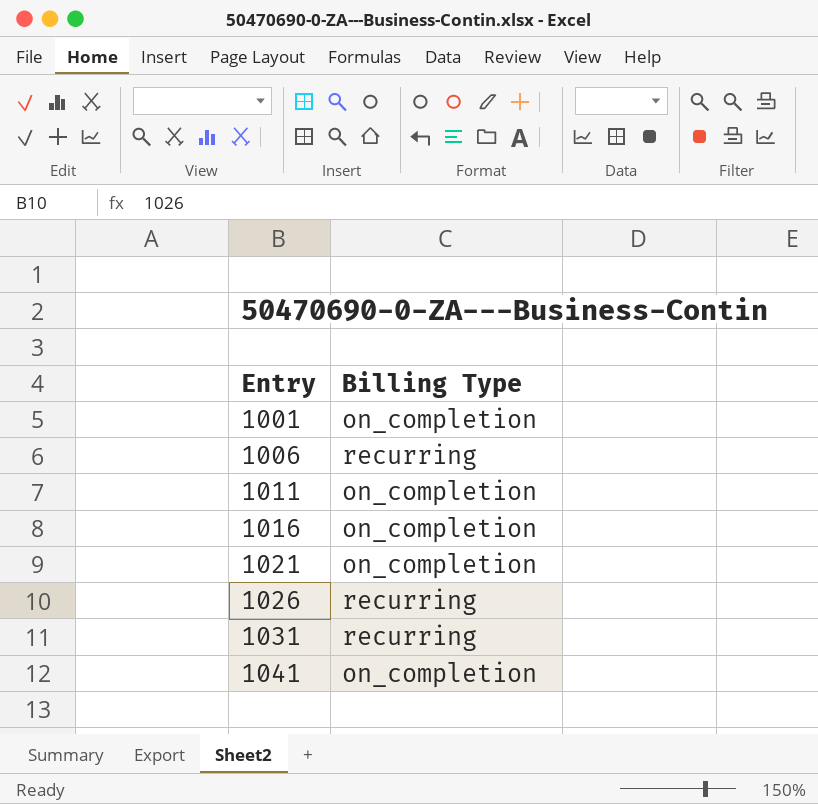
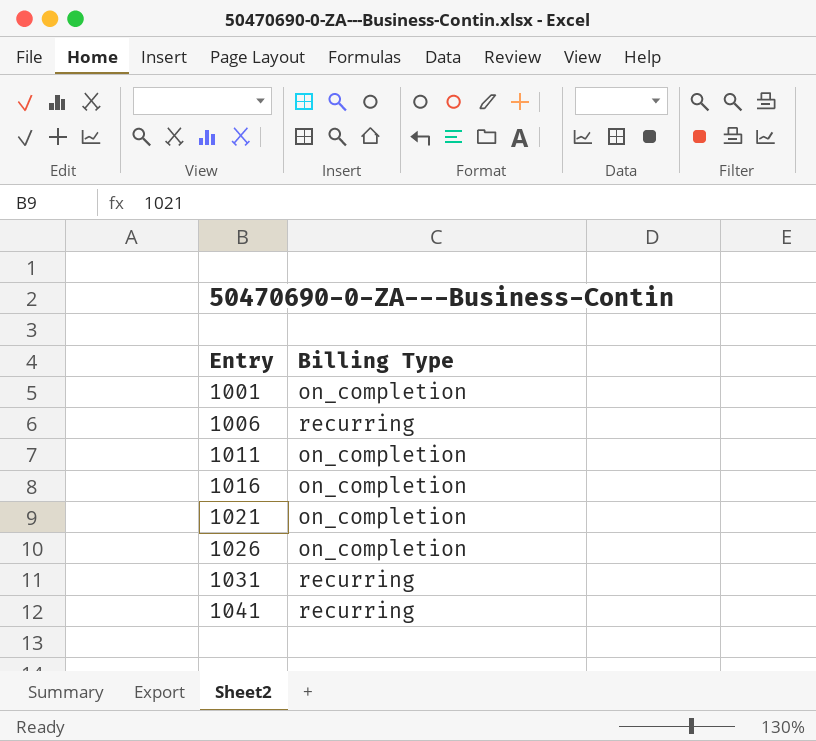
1026 | Billing Type: recurring -> on_completion
1041 | Billing Type: on_completion -> recurring

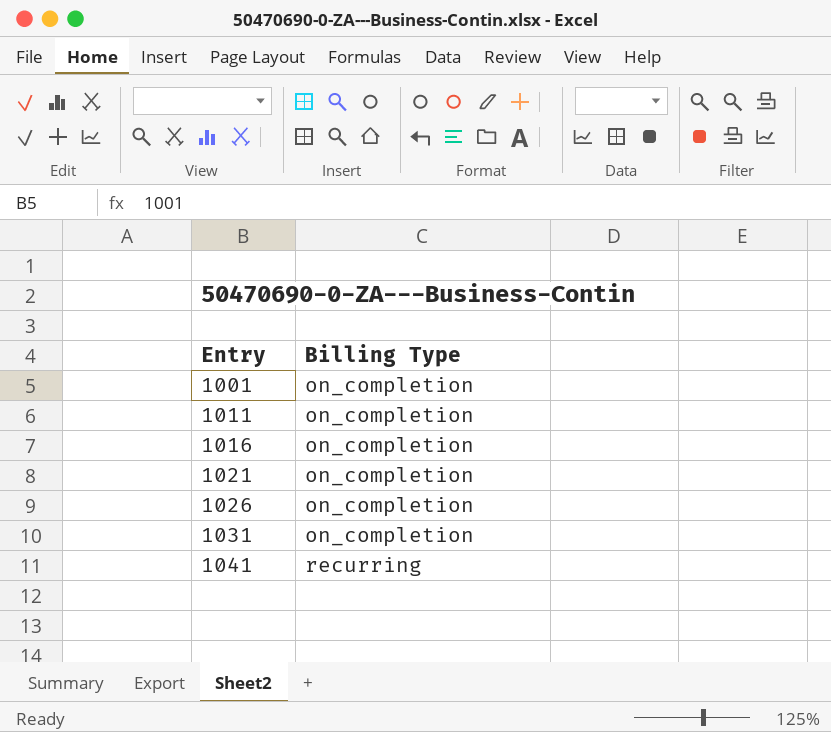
row 1006: recurring -> none
1031 | Billing Type: recurring -> on_completion

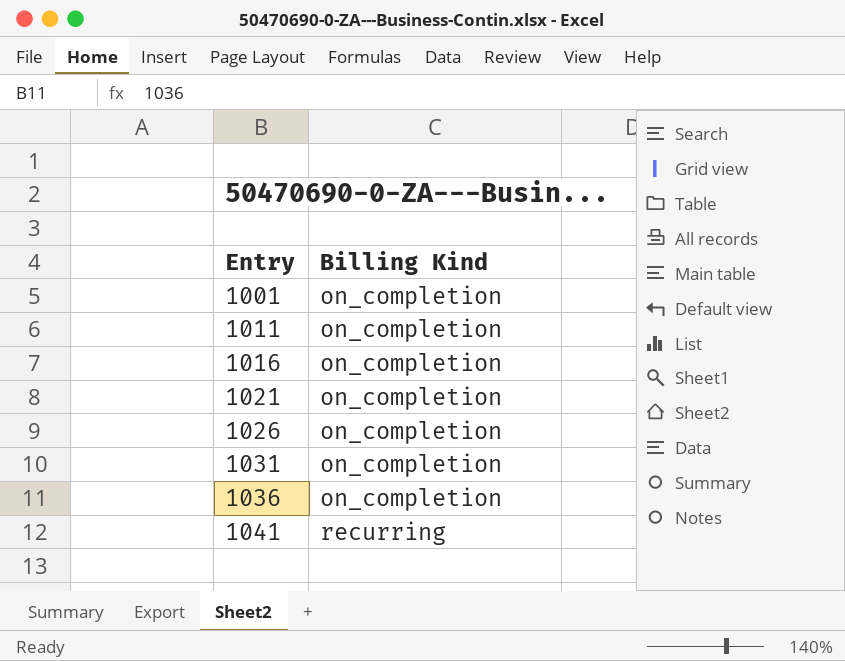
column name: Billing Type -> Billing Kind
row 1036: none -> on_completion

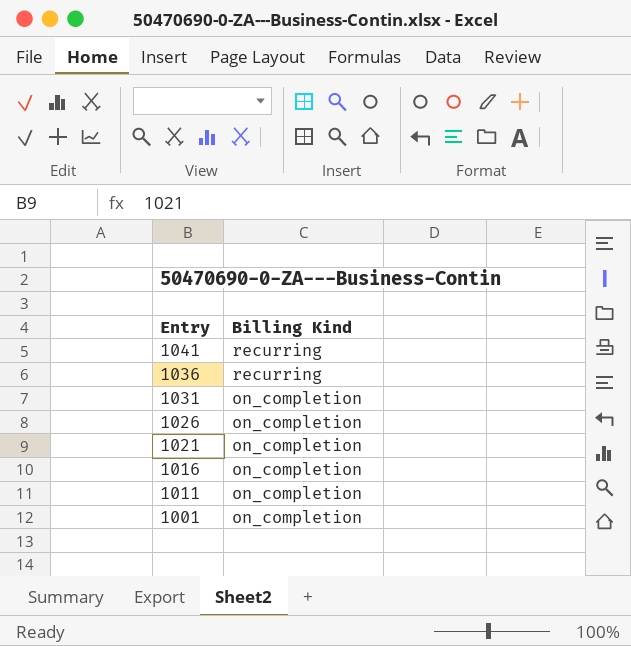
row order: Entry ascending -> Entry descending
1036 | Billing Kind: on_completion -> recurring

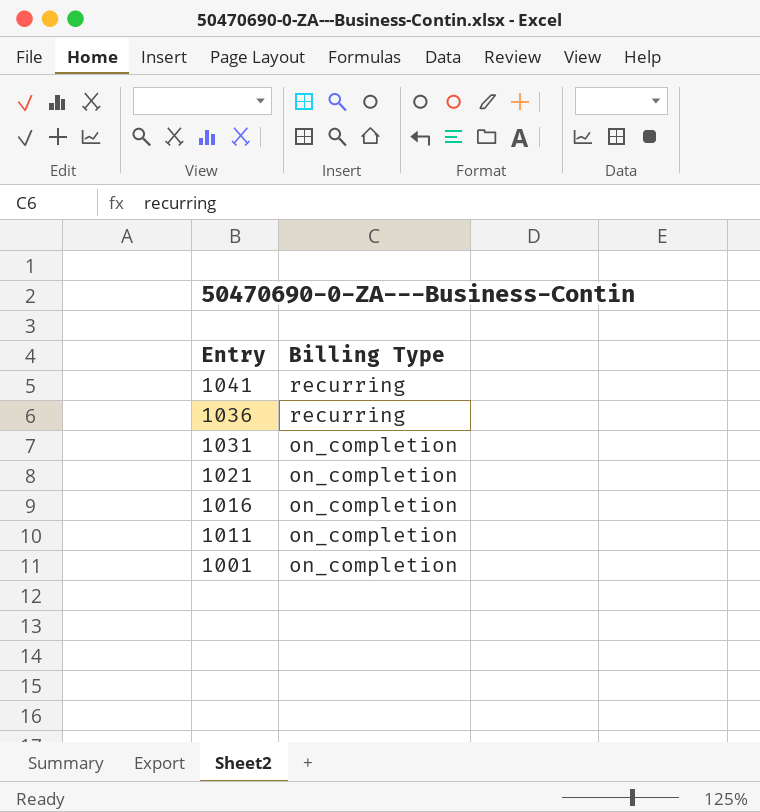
column name: Billing Kind -> Billing Type
row 1026: on_completion -> none

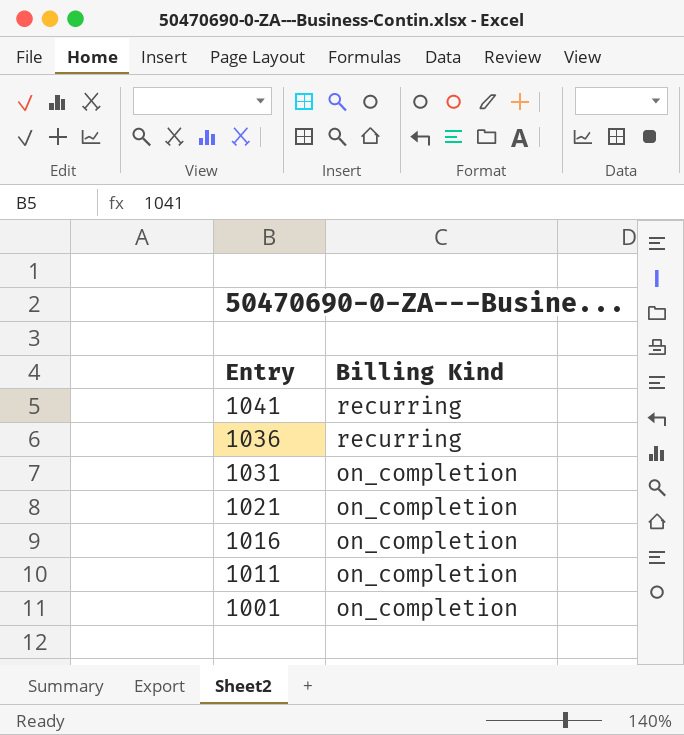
column name: Billing Type -> Billing Kind

